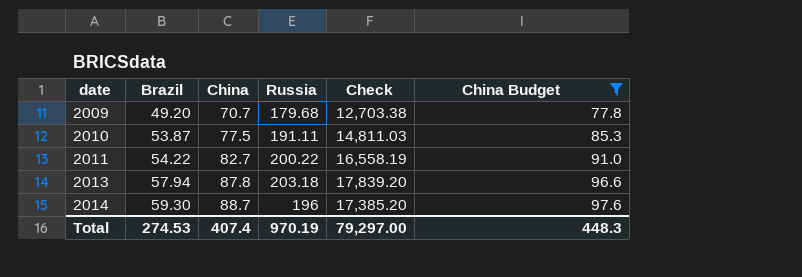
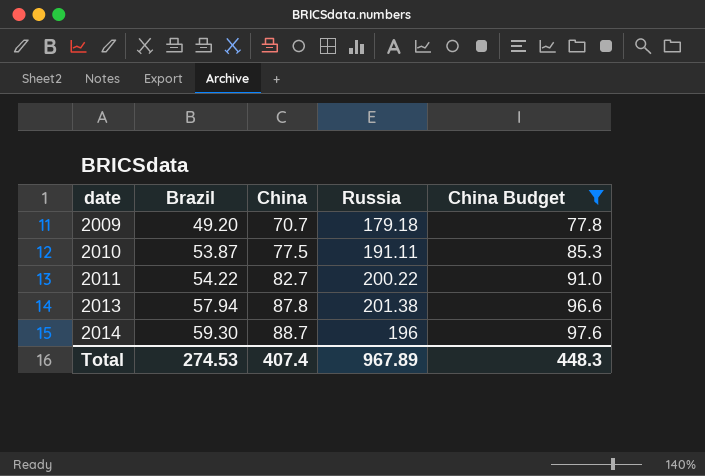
column Check | formula: [China] * [Russia] -> none
2009 | Russia: 179.68 -> 179.18
2013 | Russia: 203.18 -> 201.38
Total | Russia: 970.19 -> 967.89

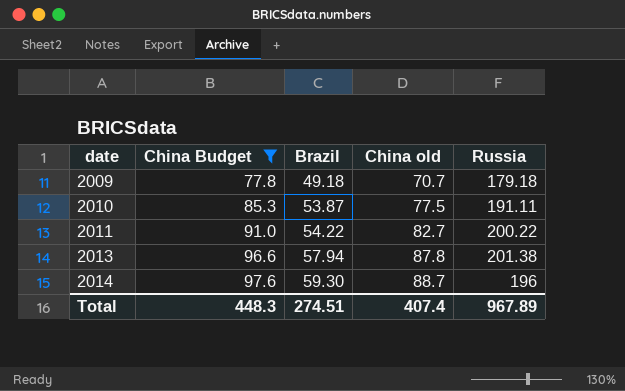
column China Budget | position: 5 -> 2
column name: China -> China old
2009 | Brazil: 49.20 -> 49.18
Total | Brazil: 274.53 -> 274.51

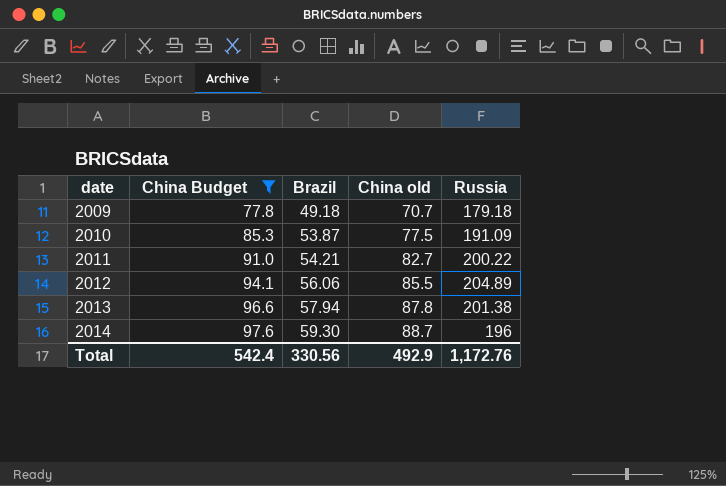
2010 | Russia: 191.11 -> 191.09
2011 | Brazil: 54.22 -> 54.21
row 2012: none -> 94.1 | 56.06 | 85.5 | 204.89
Total | China Budget: 448.3 -> 542.4
Total | Brazil: 274.51 -> 330.56
Total | China old: 407.4 -> 492.9
Total | Russia: 967.89 -> 1,172.76

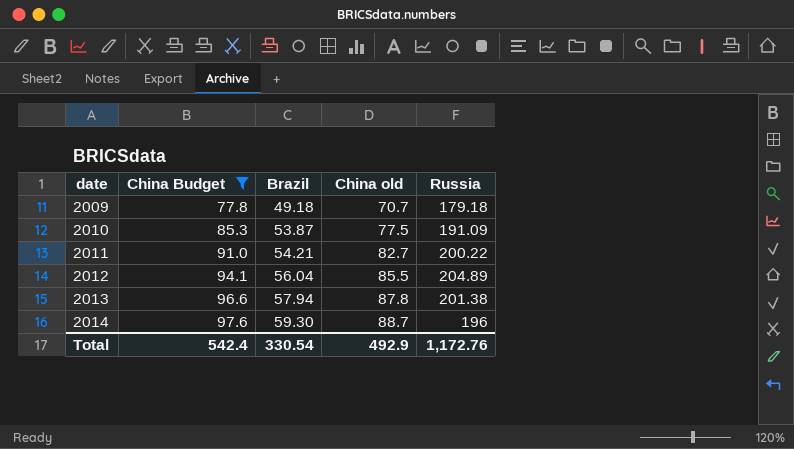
2012 | Brazil: 56.06 -> 56.04
Total | Brazil: 330.56 -> 330.54

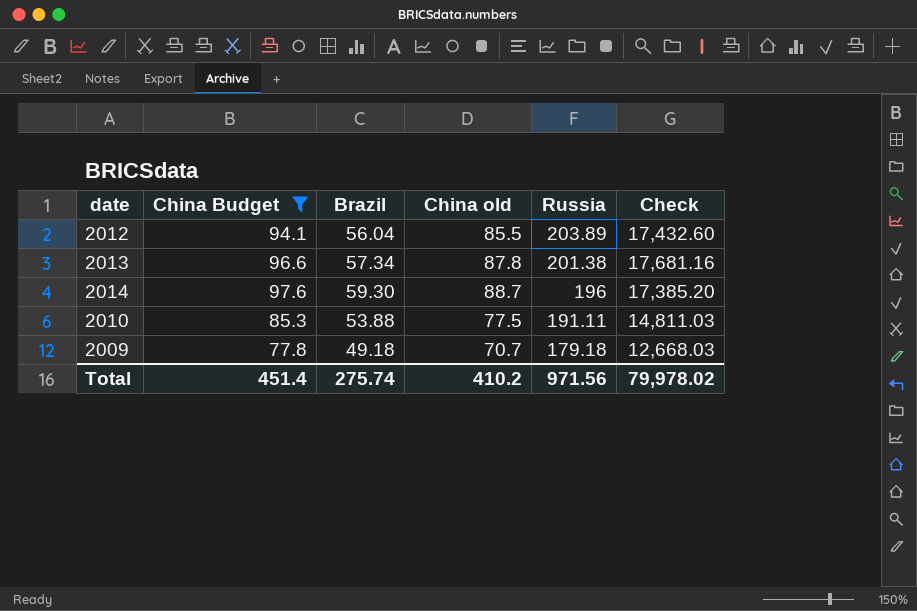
row order: date ascending -> Russia descending
column Check | formula: none -> [China old] * [Russia]
row 2011: 91.0 | 54.21 | 82.7 | 200.22 -> none
2012 | Russia: 204.89 -> 203.89
2013 | Brazil: 57.94 -> 57.34
2010 | Brazil: 53.87 -> 53.88
2010 | Russia: 191.09 -> 191.11
Total | China Budget: 542.4 -> 451.4
Total | Brazil: 330.54 -> 275.74
Total | China old: 492.9 -> 410.2
Total | Russia: 1,172.76 -> 971.56

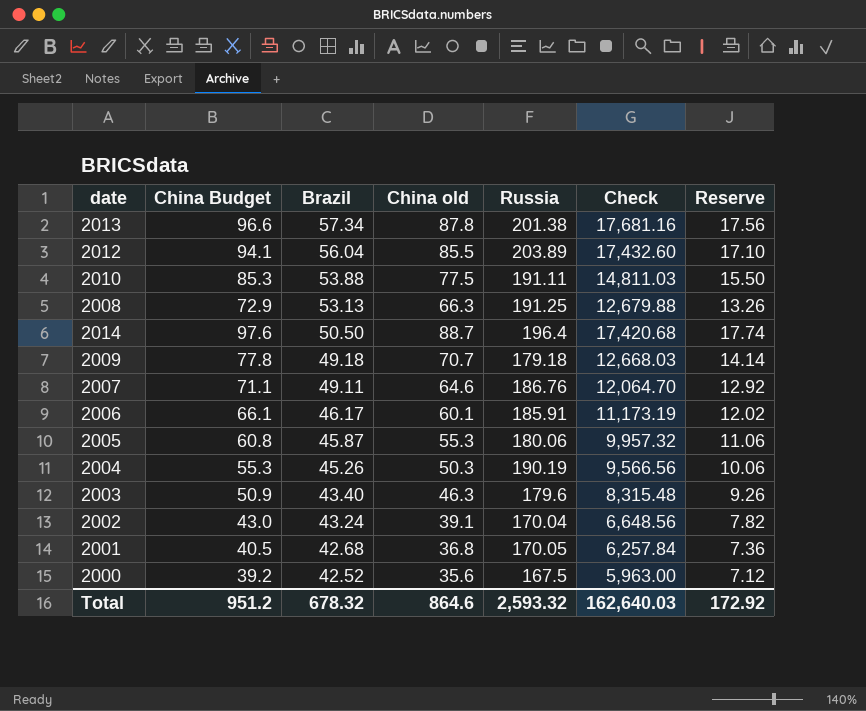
filter: China Budget >= 77.8 -> none
row order: Russia descending -> Brazil descending
column Reserve | formula: none -> [China old] * 0.2
2014 | Brazil: 59.30 -> 50.50
2014 | Russia: 196 -> 196.4
2014 | Check: 17,385.20 -> 17,420.68
Total | China Budget: 451.4 -> 951.2
Total | Brazil: 275.74 -> 678.32
Total | China old: 410.2 -> 864.6
Total | Russia: 971.56 -> 2,593.32
Total | Check: 79,978.02 -> 162,640.03

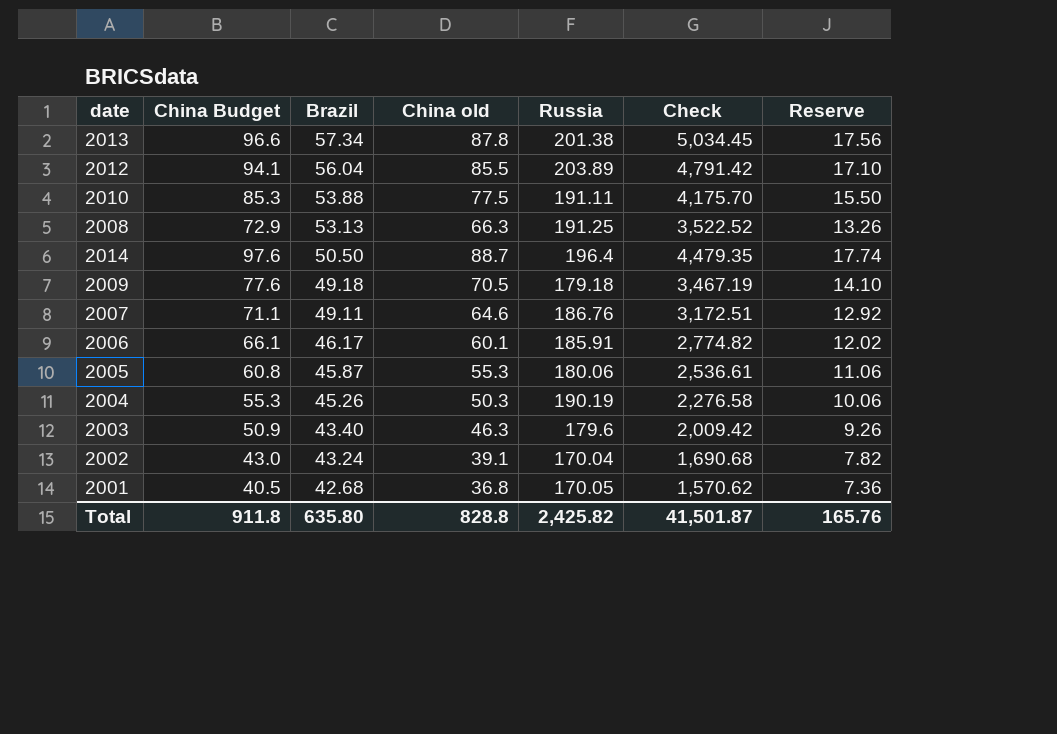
column Check | formula: [China old] * [Russia] -> [Brazil] * [China old]
row 2000: 39.2 | 42.52 | 35.6 | 167.5 | 5,963.00 | 7.12 -> none
2009 | China Budget: 77.8 -> 77.6
2009 | China old: 70.7 -> 70.5
2009 | Reserve: 14.14 -> 14.10
Total | China Budget: 951.2 -> 911.8
Total | Brazil: 678.32 -> 635.80
Total | China old: 864.6 -> 828.8
Total | Russia: 2,593.32 -> 2,425.82
Total | Check: 162,640.03 -> 41,501.87
Total | Reserve: 172.92 -> 165.76

